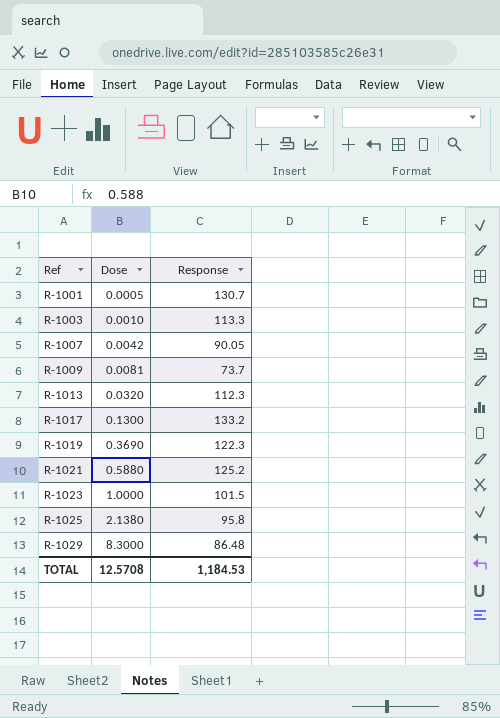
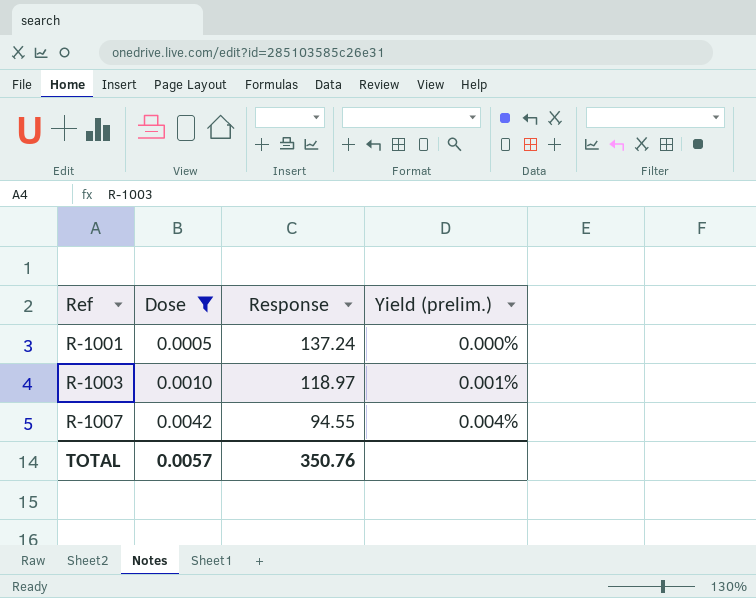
filter: none -> Dose <= 0.0042
column Yield (prelim.) | formula: none -> [Dose] / [Response]
R-1001 | Response: 130.7 -> 137.24
R-1003 | Response: 113.3 -> 118.97
R-1007 | Response: 90.05 -> 94.55
TOTAL | Dose: 12.5708 -> 0.0057
TOTAL | Response: 1,184.53 -> 350.76

